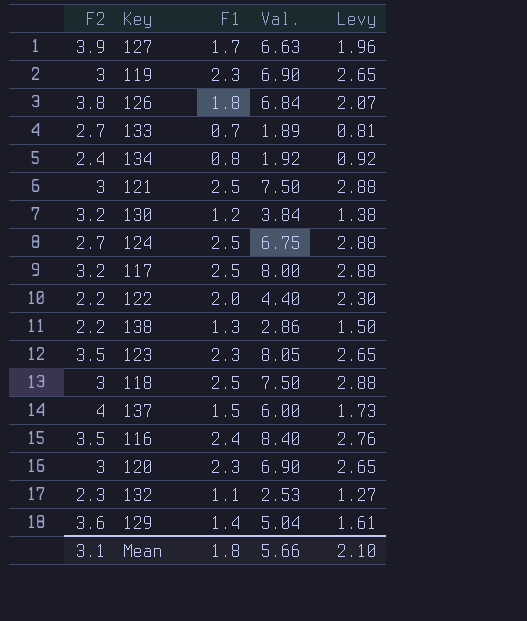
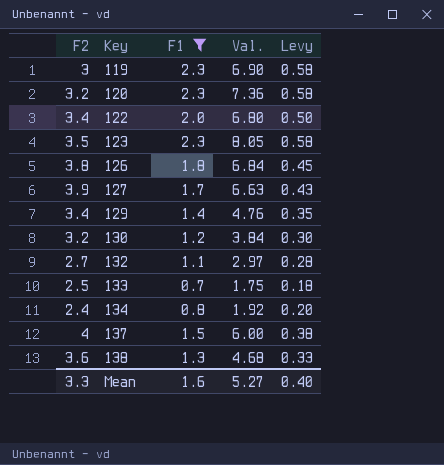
filter: none -> F1 <= 2.3
row order: none -> Key ascending
column Levy | formula: [F1] * 1.15 -> [F1] * 0.25
120 | F2: 3 -> 3.2
120 | Val.: 6.90 -> 7.36
122 | F2: 2.2 -> 3.4
122 | Val.: 4.40 -> 6.80
129 | F2: 3.6 -> 3.4
129 | Val.: 5.04 -> 4.76
132 | F2: 2.3 -> 2.7
132 | Val.: 2.53 -> 2.97
133 | F2: 2.7 -> 2.5
133 | Val.: 1.89 -> 1.75
138 | F2: 2.2 -> 3.6
138 | Val.: 2.86 -> 4.68
Mean | F2: 3.1 -> 3.3
Mean | F1: 1.8 -> 1.6
Mean | Val.: 5.66 -> 5.27
Mean | Levy: 2.10 -> 0.40

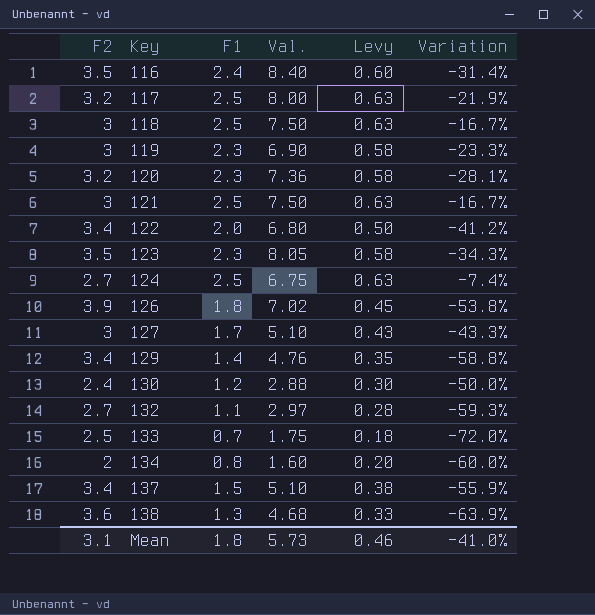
filter: F1 <= 2.3 -> none
column Variation | formula: none -> ([F1] - [F2]) / [F2]
126 | F2: 3.8 -> 3.9
126 | Val.: 6.84 -> 7.02
127 | F2: 3.9 -> 3
127 | Val.: 6.63 -> 5.10
130 | F2: 3.2 -> 2.4
130 | Val.: 3.84 -> 2.88
134 | F2: 2.4 -> 2
134 | Val.: 1.92 -> 1.60
137 | F2: 4 -> 3.4
137 | Val.: 6.00 -> 5.10
Mean | F2: 3.3 -> 3.1
Mean | F1: 1.6 -> 1.8
Mean | Val.: 5.27 -> 5.73
Mean | Levy: 0.40 -> 0.46

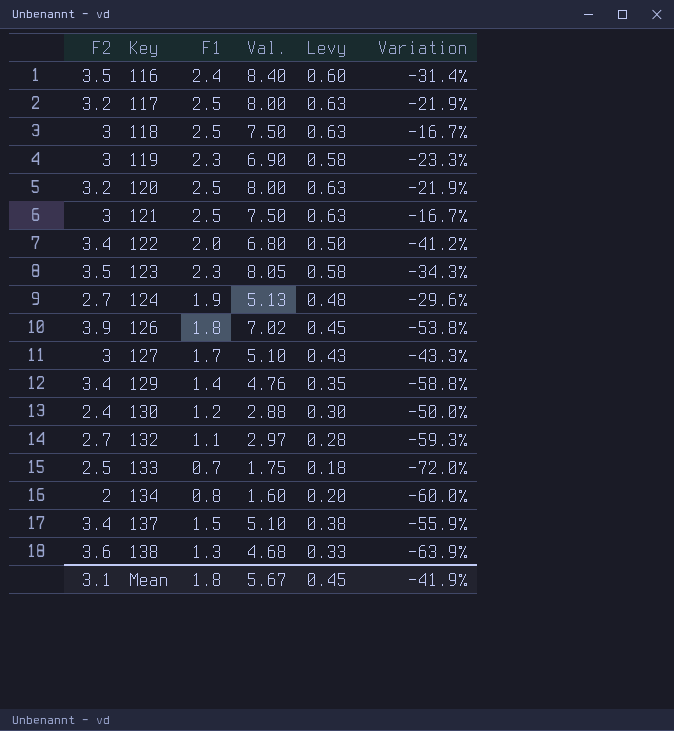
120 | F1: 2.3 -> 2.5
120 | Val.: 7.36 -> 8.00
120 | Levy: 0.58 -> 0.63
120 | Variation: -28.1% -> -21.9%
124 | F1: 2.5 -> 1.9
124 | Val.: 6.75 -> 5.13
124 | Levy: 0.63 -> 0.48
124 | Variation: -7.4% -> -29.6%
Mean | Val.: 5.73 -> 5.67
Mean | Levy: 0.46 -> 0.45
Mean | Variation: -41.0% -> -41.9%

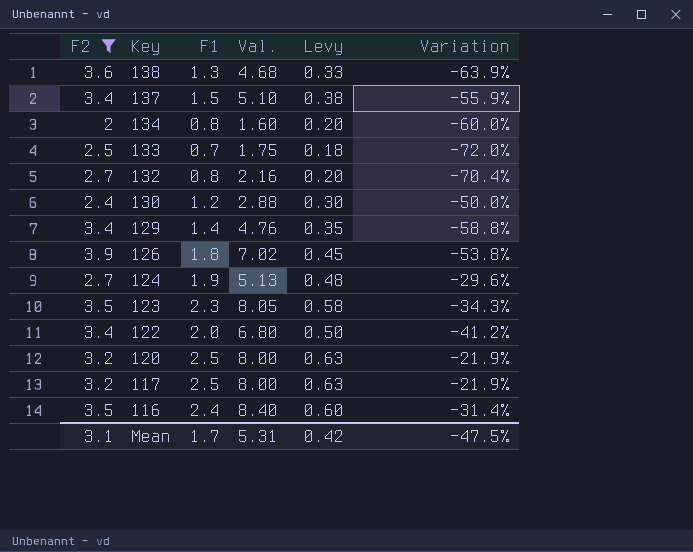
filter: none -> F2 != 3
row order: Key ascending -> Key descending
132 | F1: 1.1 -> 0.8
132 | Val.: 2.97 -> 2.16
132 | Levy: 0.28 -> 0.20
132 | Variation: -59.3% -> -70.4%
Mean | F1: 1.8 -> 1.7
Mean | Val.: 5.67 -> 5.31
Mean | Levy: 0.45 -> 0.42
Mean | Variation: -41.9% -> -47.5%

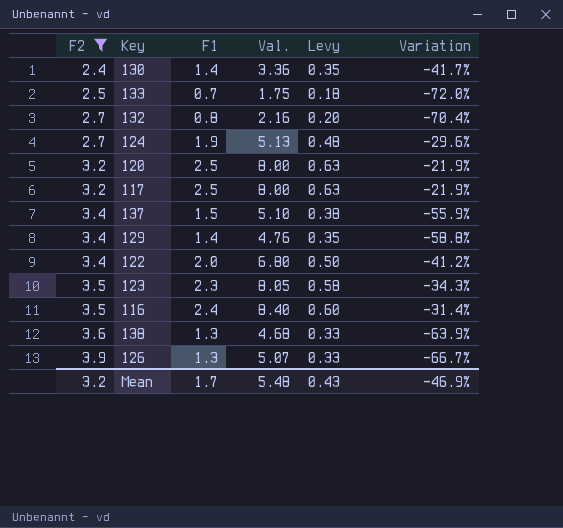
row order: Key descending -> F2 ascending
row 134: 2 | 0.8 | 1.60 | 0.20 | -60.0% -> none
130 | F1: 1.2 -> 1.4
130 | Val.: 2.88 -> 3.36
130 | Levy: 0.30 -> 0.35
130 | Variation: -50.0% -> -41.7%
126 | F1: 1.8 -> 1.3
126 | Val.: 7.02 -> 5.07
126 | Levy: 0.45 -> 0.33
126 | Variation: -53.8% -> -66.7%
Mean | F2: 3.1 -> 3.2
Mean | Val.: 5.31 -> 5.48
Mean | Levy: 0.42 -> 0.43
Mean | Variation: -47.5% -> -46.9%

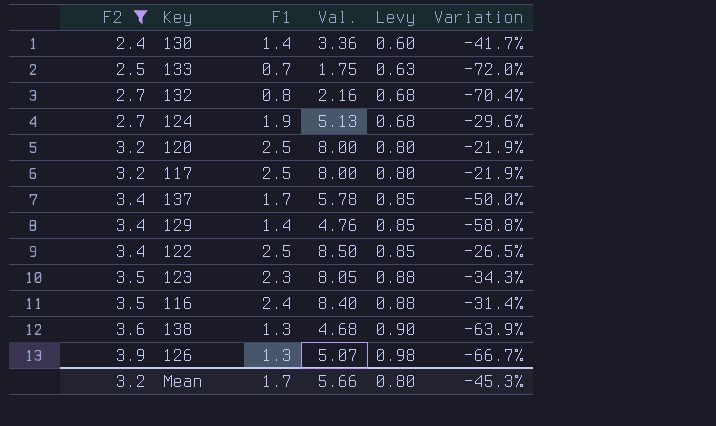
column Levy | formula: [F1] * 0.25 -> [F2] * 0.25
137 | F1: 1.5 -> 1.7
137 | Val.: 5.10 -> 5.78
137 | Variation: -55.9% -> -50.0%
122 | F1: 2.0 -> 2.5
122 | Val.: 6.80 -> 8.50
122 | Variation: -41.2% -> -26.5%
Mean | Val.: 5.48 -> 5.66
Mean | Levy: 0.43 -> 0.80
Mean | Variation: -46.9% -> -45.3%

